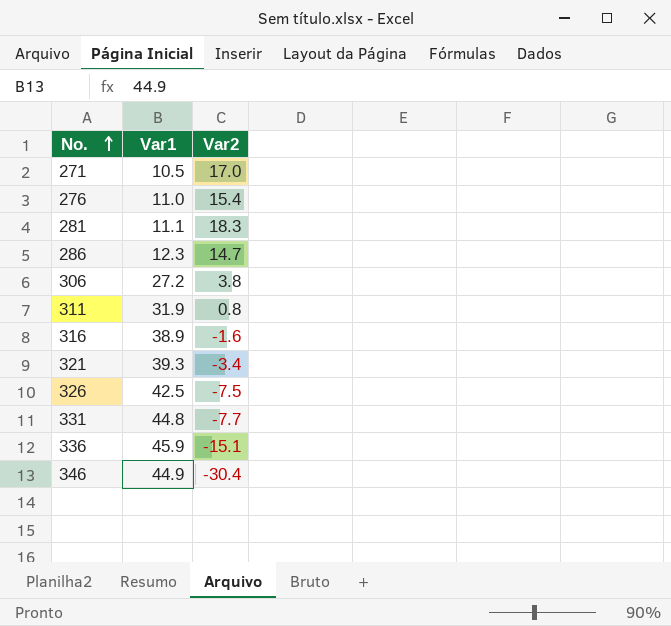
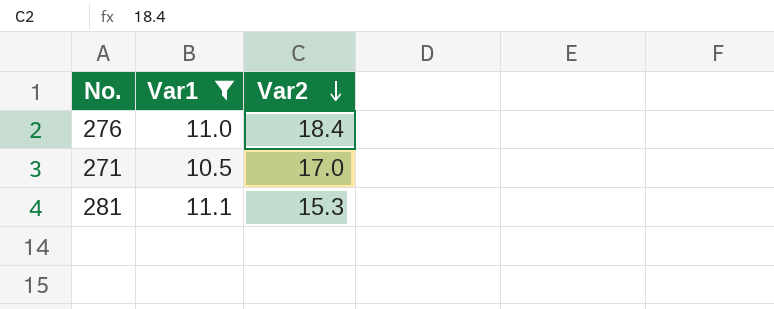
filter: none -> Var1 <= 11.1
row order: No. ascending -> Var2 descending
276 | Var2: 15.4 -> 18.4
281 | Var2: 18.3 -> 15.3

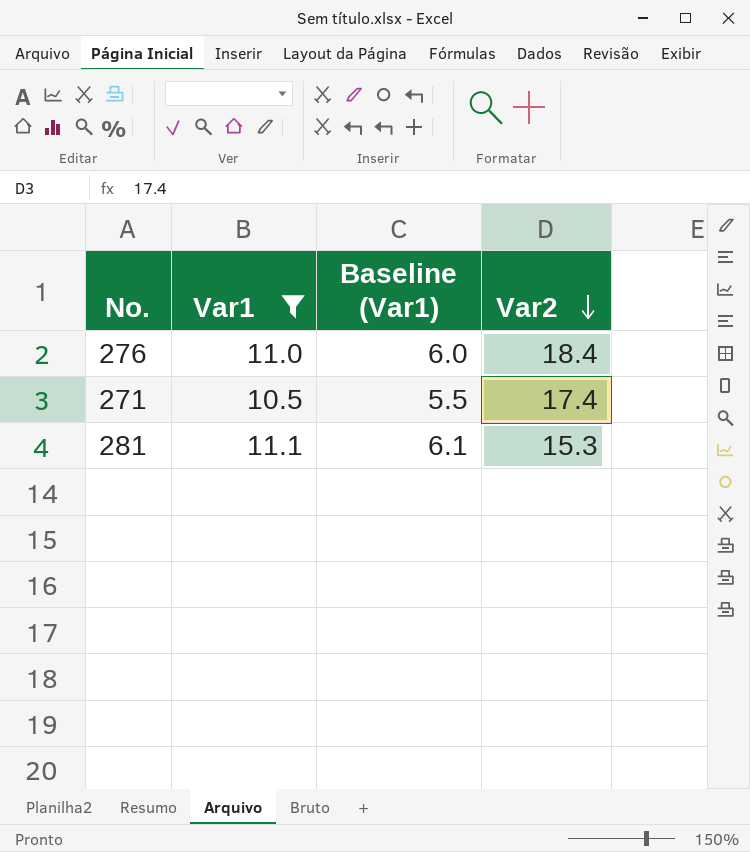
column Baseline (Var1) | formula: none -> [Var1] - 5
271 | Var2: 17.0 -> 17.4

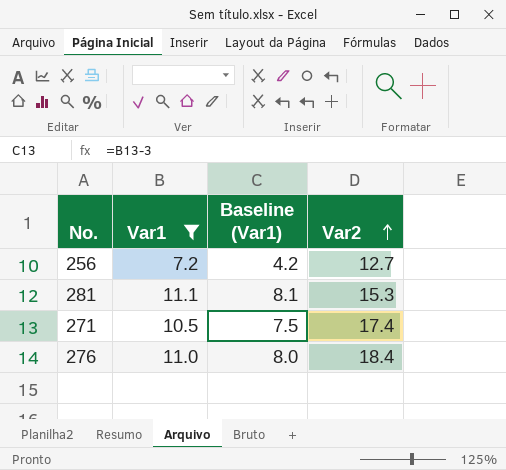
row order: Var2 descending -> Var2 ascending
column Baseline (Var1) | formula: [Var1] - 5 -> [Var1] - 3
row 256: none -> 7.2 | 4.2 | 12.7

